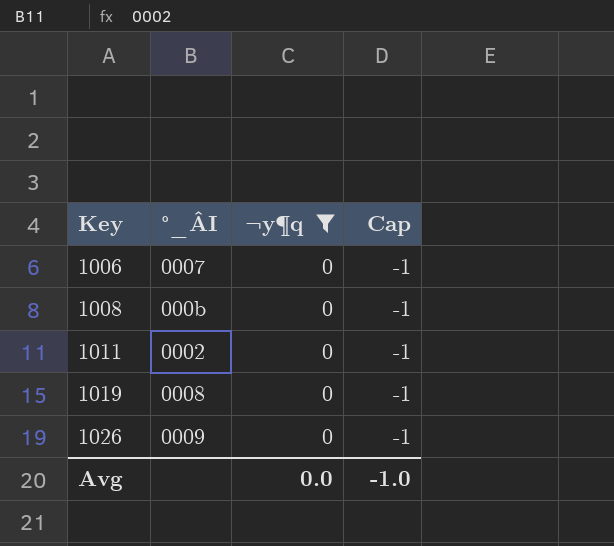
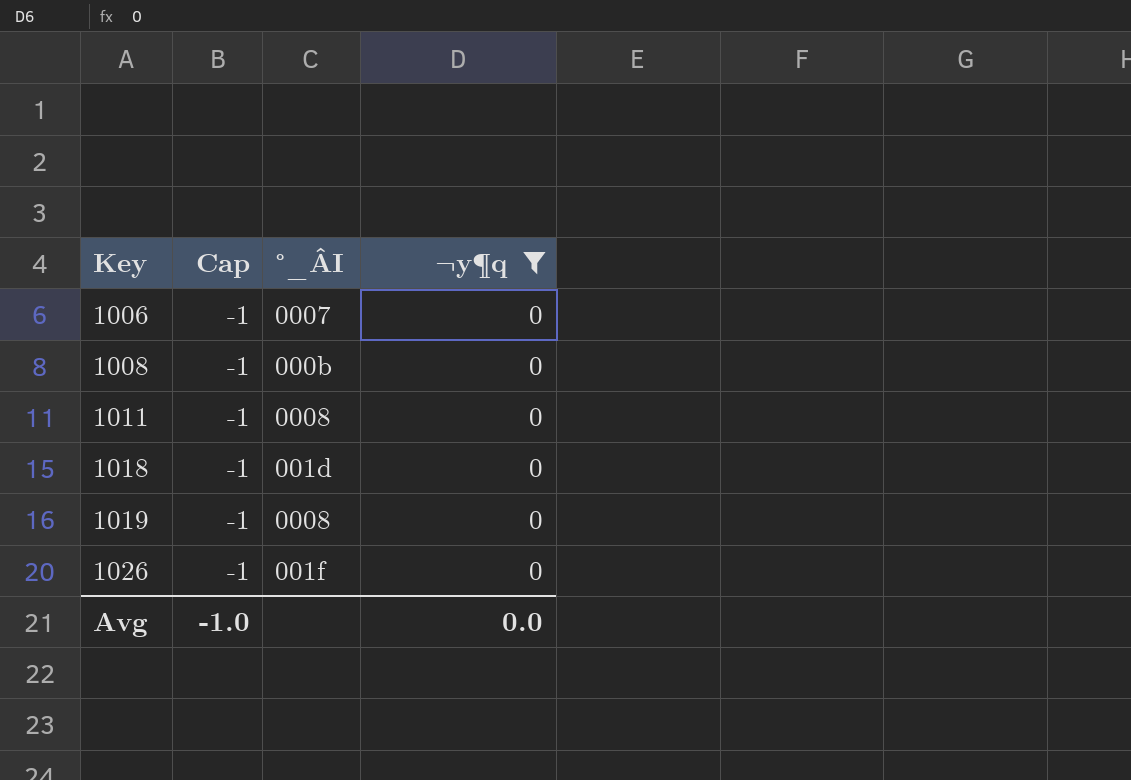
column Cap | position: 4 -> 2
1011 | °_ÂI: 0002 -> 0008
row 1018: none -> -1 | 001d | 0
1026 | °_ÂI: 0009 -> 001f

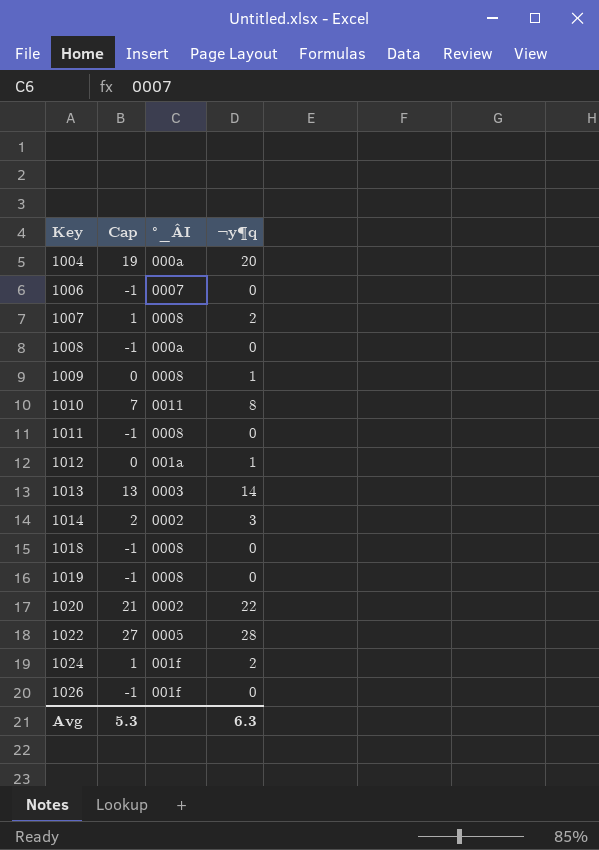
filter: ¬y¶q = 0 -> none
1008 | °_ÂI: 000b -> 000a
1018 | °_ÂI: 001d -> 0008
Avg | Cap: -1.0 -> 5.3
Avg | ¬y¶q: 0.0 -> 6.3

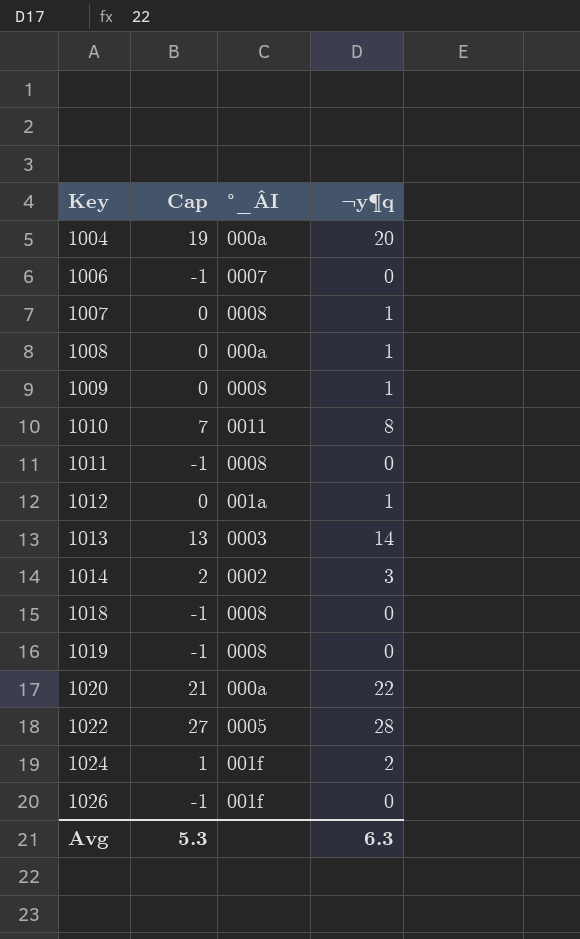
1007 | Cap: 1 -> 0
1007 | ¬y¶q: 2 -> 1
1008 | Cap: -1 -> 0
1008 | ¬y¶q: 0 -> 1
1020 | °_ÂI: 0002 -> 000a

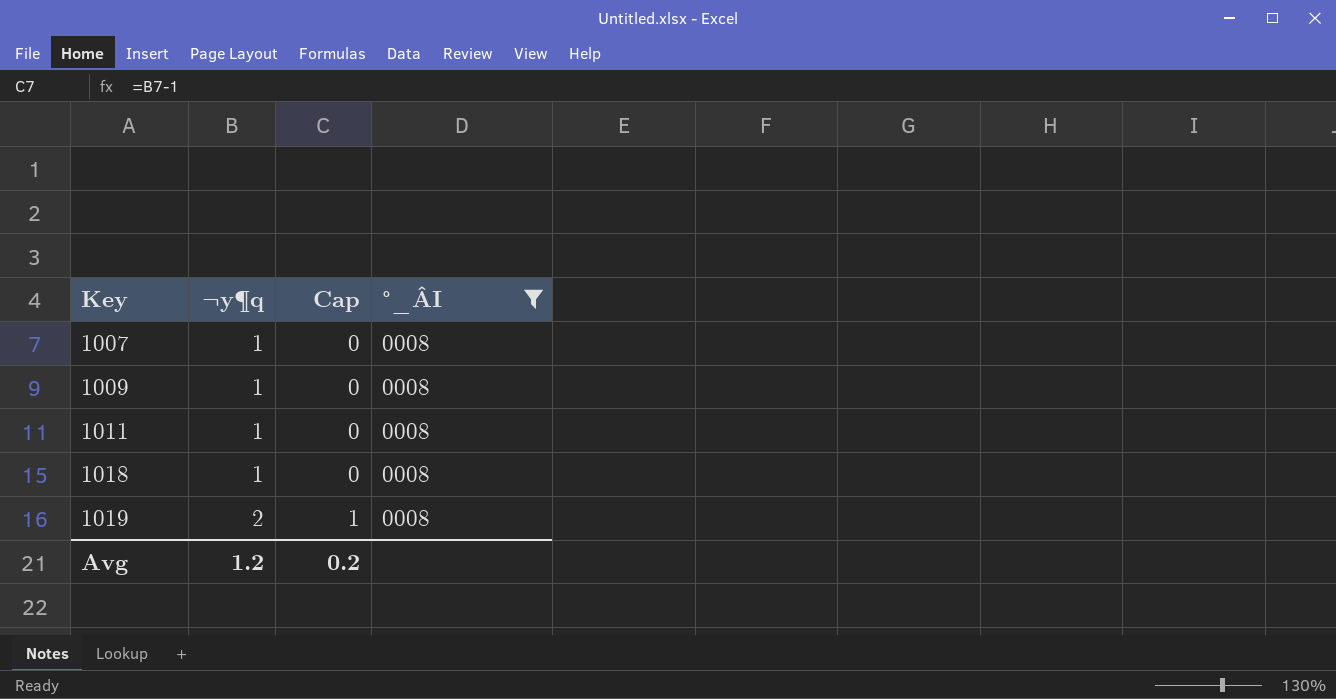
filter: none -> °_ÂI = 0008
column ¬y¶q | position: 4 -> 2
1011 | ¬y¶q: 0 -> 1
1011 | Cap: -1 -> 0
1018 | ¬y¶q: 0 -> 1
1018 | Cap: -1 -> 0
1019 | ¬y¶q: 0 -> 2
1019 | Cap: -1 -> 1
Avg | ¬y¶q: 6.3 -> 1.2
Avg | Cap: 5.3 -> 0.2

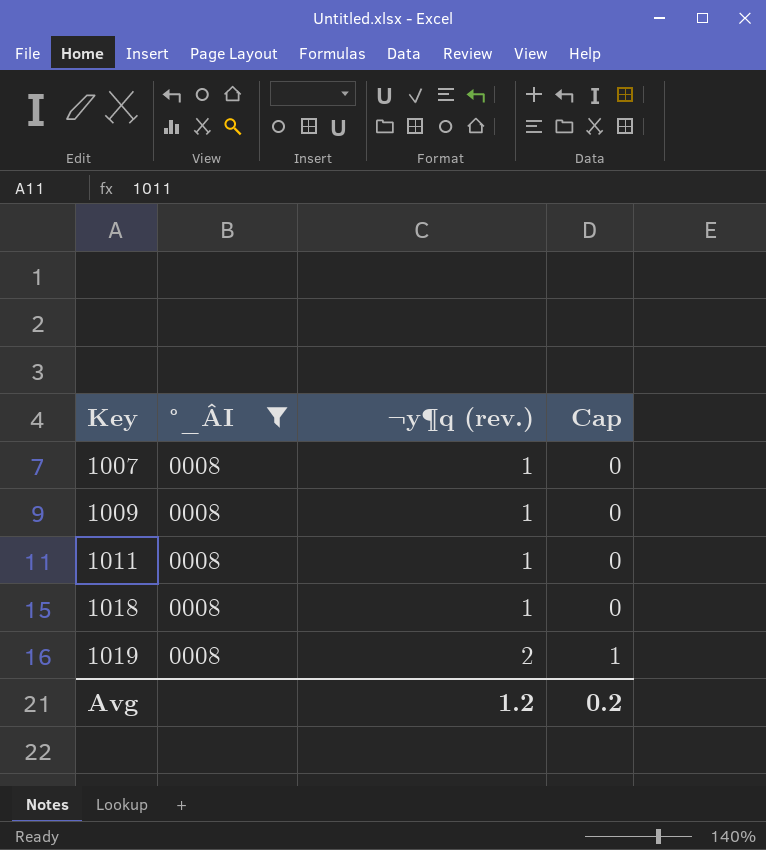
column °_ÂI | position: 4 -> 2
column name: ¬y¶q -> ¬y¶q (rev.)

